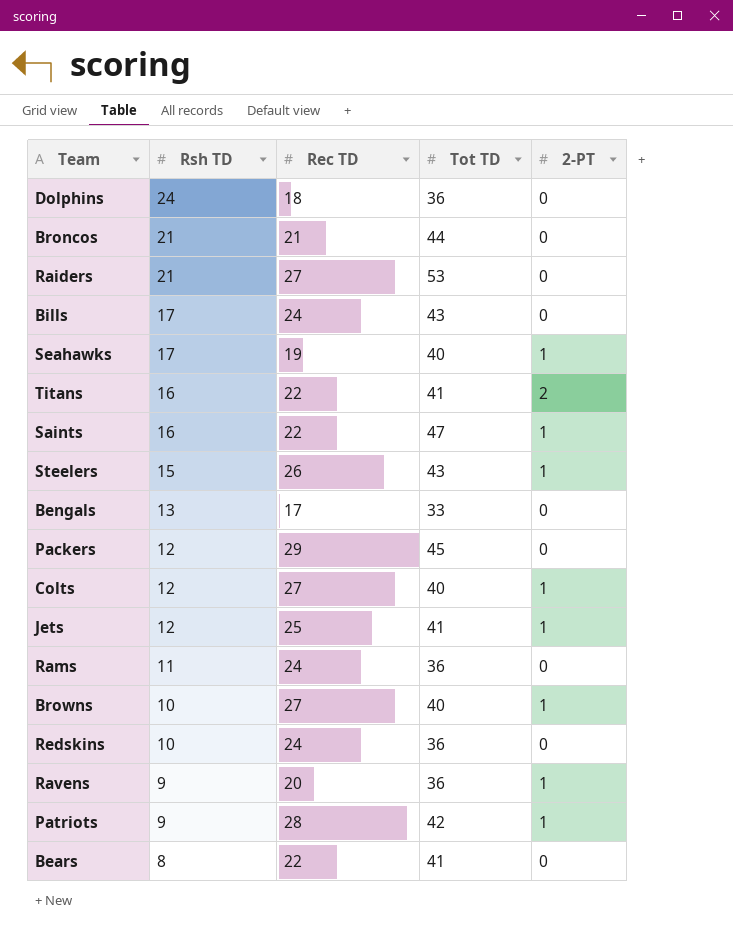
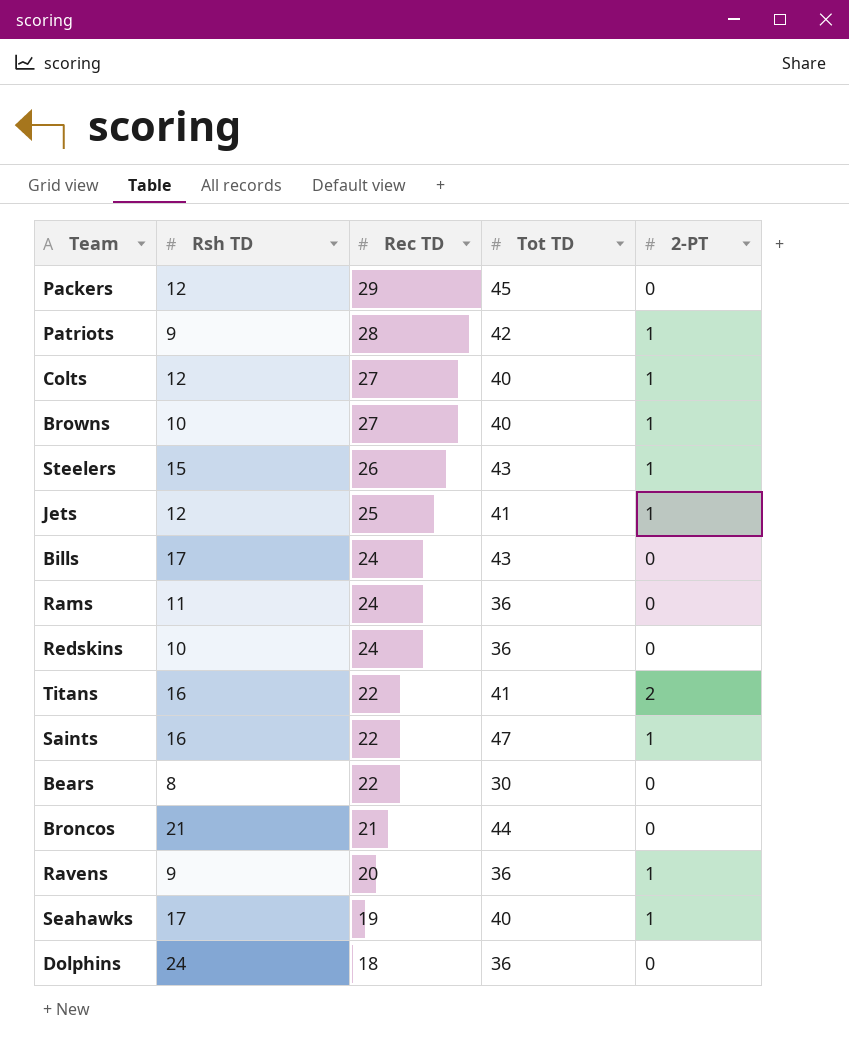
row order: Rsh TD descending -> Rec TD descending
row Raiders: 21 | 27 | 53 | 0 -> none
row Bengals: 13 | 17 | 33 | 0 -> none
Bears | Tot TD: 41 -> 30

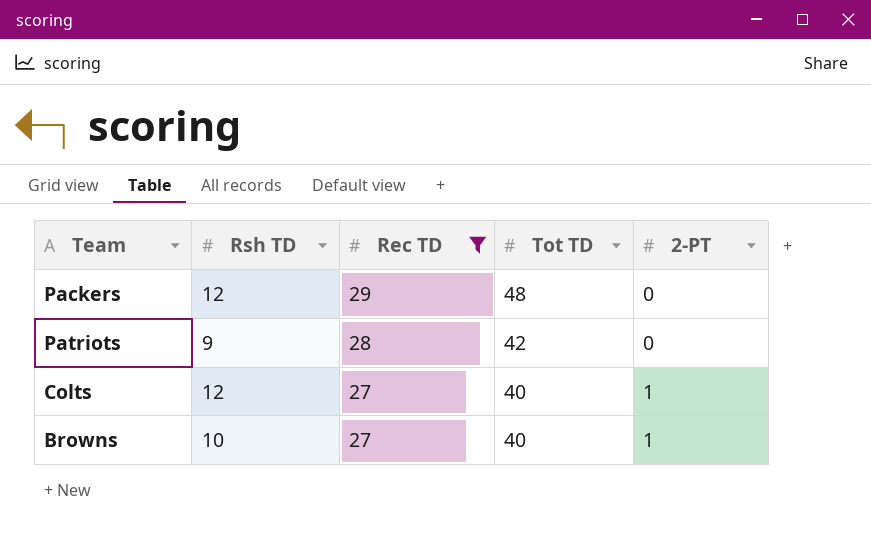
filter: none -> Rec TD >= 27
Packers | Tot TD: 45 -> 48
Patriots | 2-PT: 1 -> 0

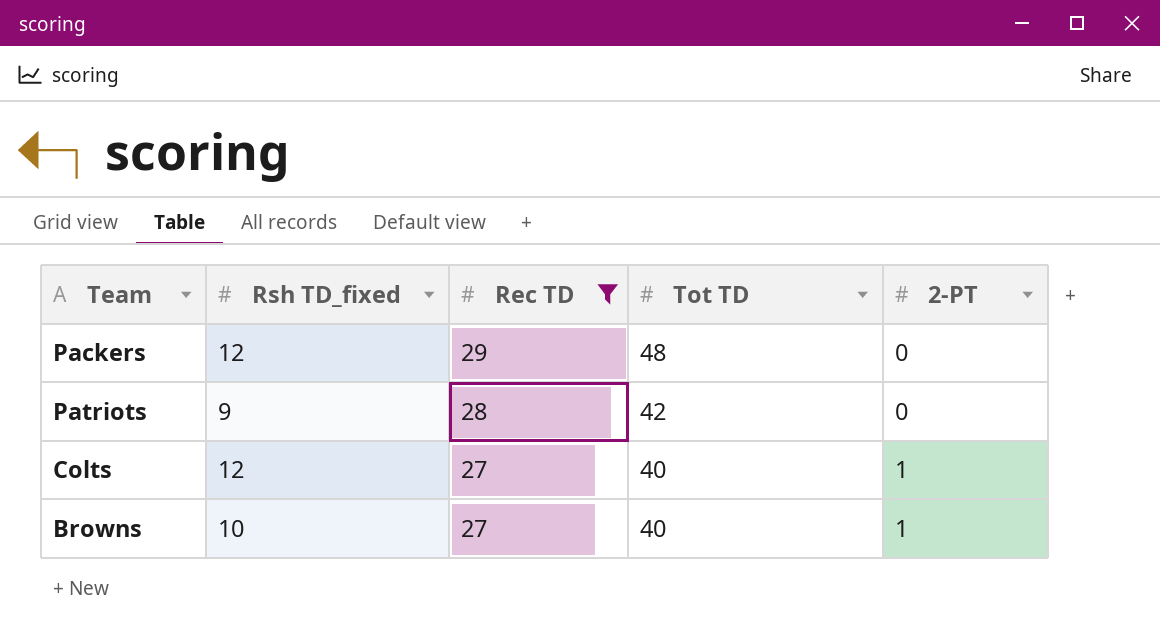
column name: Rsh TD -> Rsh TD_fixed

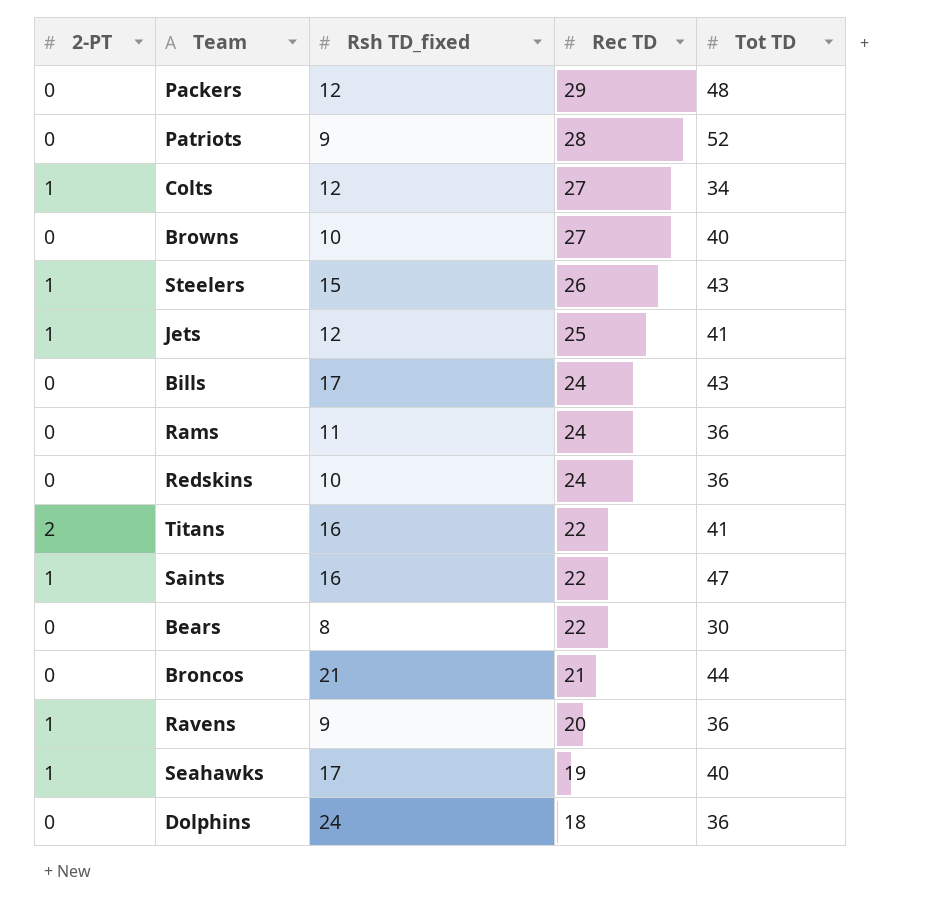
filter: Rec TD >= 27 -> none
column 2-PT | position: 5 -> 1
Patriots | Tot TD: 42 -> 52
Colts | Tot TD: 40 -> 34
Browns | 2-PT: 1 -> 0

